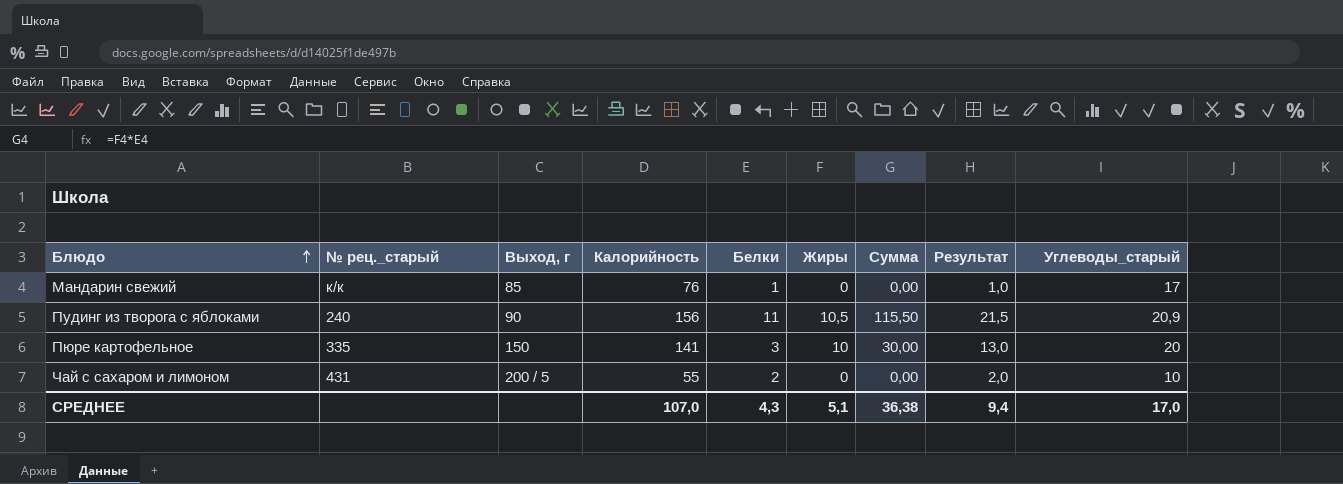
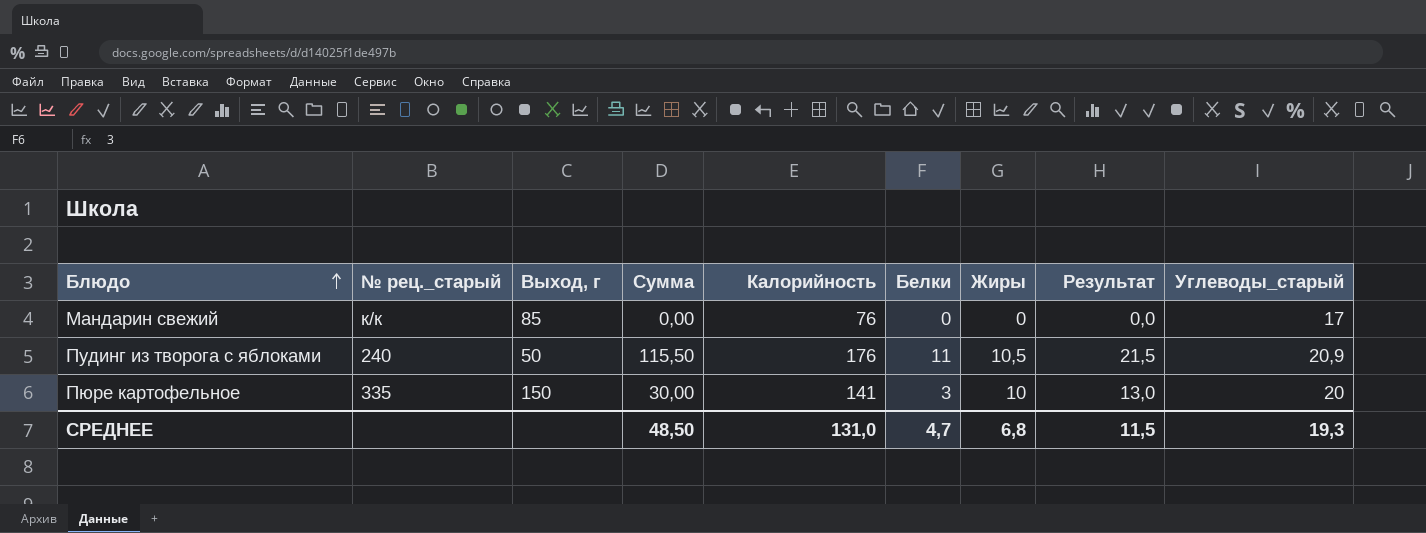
column Сумма | position: 7 -> 4
row Чай с сахаром и лимоном: 431 | 200 / 5 | 55 | 2 | 0 | 0,00 | 2,0 | 10 -> none
Мандарин свежий | Белки: 1 -> 0
Мандарин свежий | Результат: 1,0 -> 0,0
Пудинг из творога с яблоками | Выход, г: 90 -> 50
Пудинг из творога с яблоками | Калорийность: 156 -> 176
СРЕДНЕЕ | Сумма: 36,38 -> 48,50
СРЕДНЕЕ | Калорийность: 107,0 -> 131,0
СРЕДНЕЕ | Белки: 4,3 -> 4,7
СРЕДНЕЕ | Жиры: 5,1 -> 6,8
СРЕДНЕЕ | Результат: 9,4 -> 11,5
СРЕДНЕЕ | Углеводы_старый: 17,0 -> 19,3

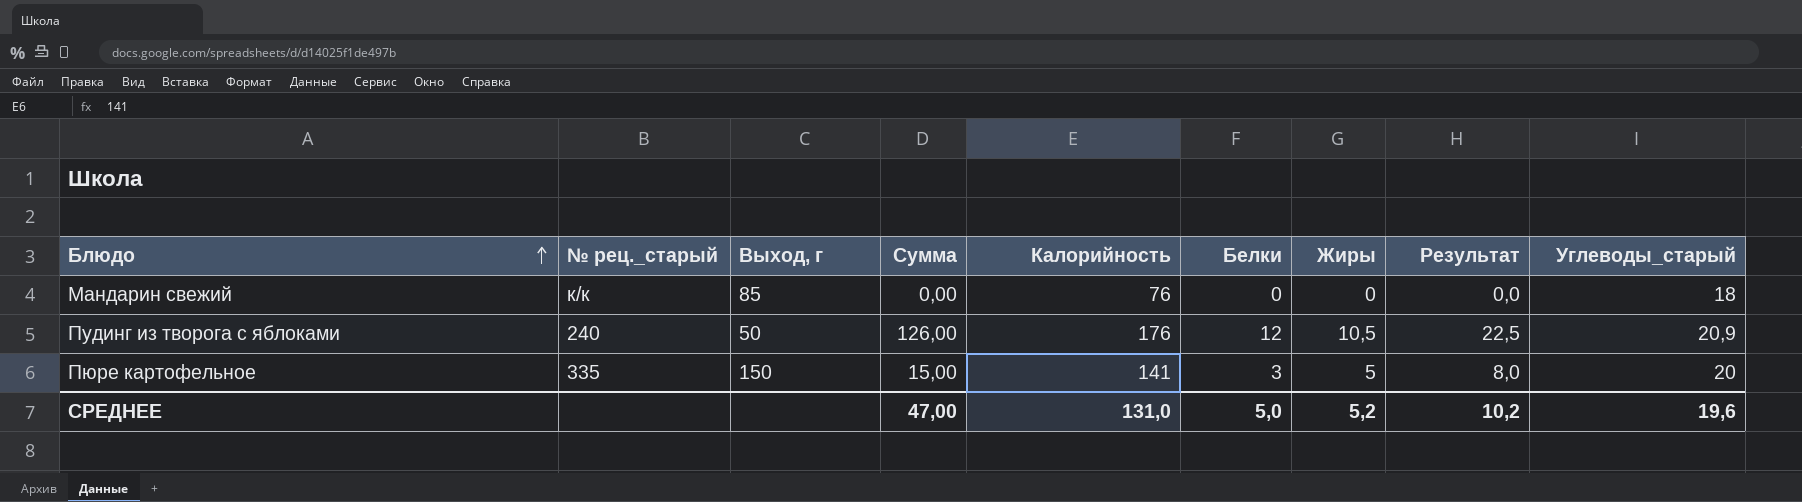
Мандарин свежий | Углеводы_старый: 17 -> 18
Пудинг из творога с яблоками | Сумма: 115,50 -> 126,00
Пудинг из творога с яблоками | Белки: 11 -> 12
Пудинг из творога с яблоками | Результат: 21,5 -> 22,5
Пюре картофельное | Сумма: 30,00 -> 15,00
Пюре картофельное | Жиры: 10 -> 5
Пюре картофельное | Результат: 13,0 -> 8,0
СРЕДНЕЕ | Сумма: 48,50 -> 47,00
СРЕДНЕЕ | Белки: 4,7 -> 5,0
СРЕДНЕЕ | Жиры: 6,8 -> 5,2
СРЕДНЕЕ | Результат: 11,5 -> 10,2
СРЕДНЕЕ | Углеводы_старый: 19,3 -> 19,6

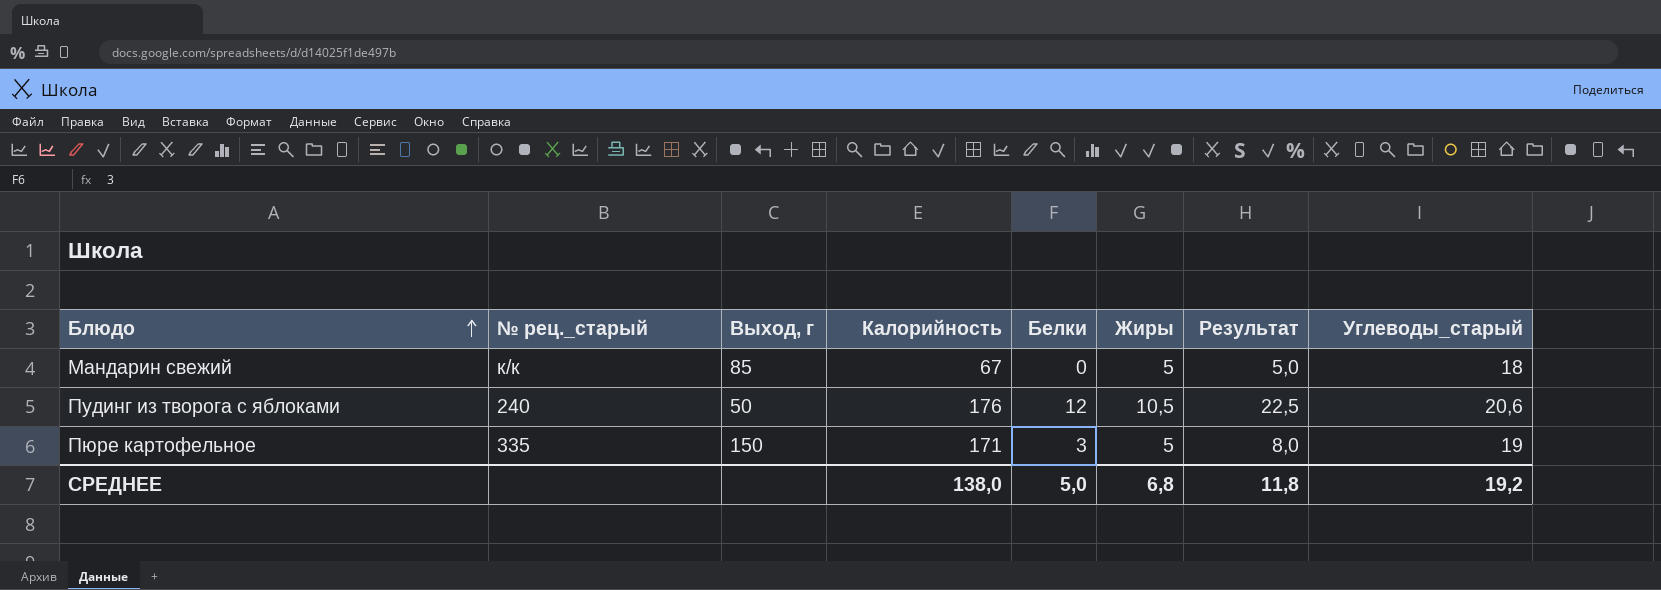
column Сумма | formula: [Белки] * [Жиры] -> none
Мандарин свежий | Калорийность: 76 -> 67
Мандарин свежий | Жиры: 0 -> 5
Мандарин свежий | Результат: 0,0 -> 5,0
Пудинг из творога с яблоками | Углеводы_старый: 20,9 -> 20,6
Пюре картофельное | Калорийность: 141 -> 171
Пюре картофельное | Углеводы_старый: 20 -> 19
СРЕДНЕЕ | Калорийность: 131,0 -> 138,0
СРЕДНЕЕ | Жиры: 5,2 -> 6,8
СРЕДНЕЕ | Результат: 10,2 -> 11,8
СРЕДНЕЕ | Углеводы_старый: 19,6 -> 19,2

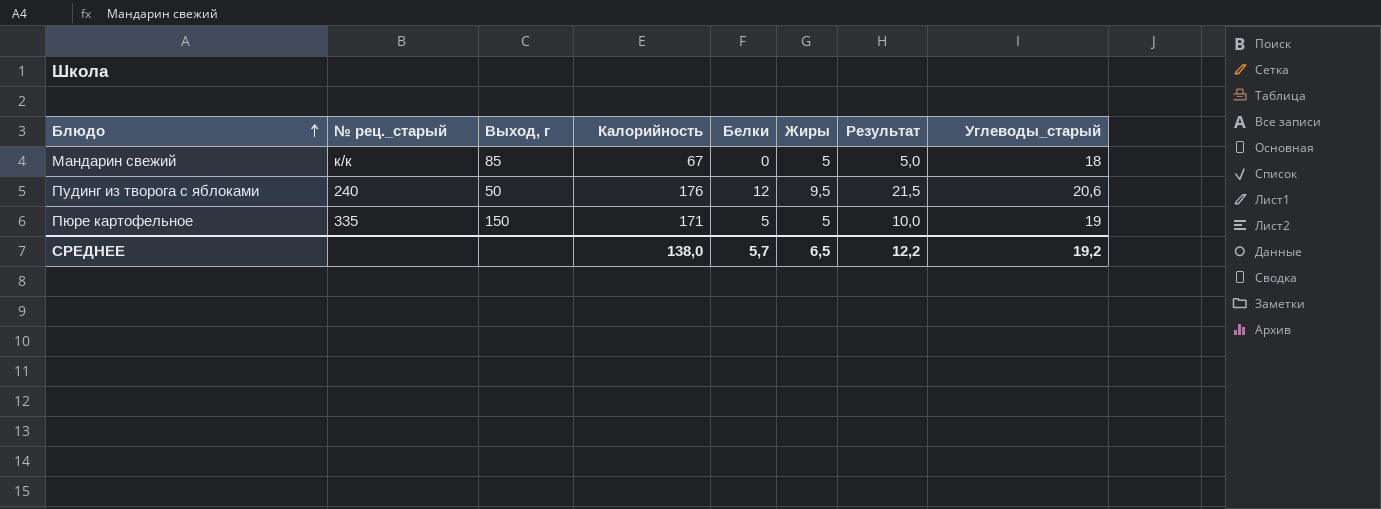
Пудинг из творога с яблоками | Жиры: 10,5 -> 9,5
Пудинг из творога с яблоками | Результат: 22,5 -> 21,5
Пюре картофельное | Белки: 3 -> 5
Пюре картофельное | Результат: 8,0 -> 10,0
СРЕДНЕЕ | Белки: 5,0 -> 5,7
СРЕДНЕЕ | Жиры: 6,8 -> 6,5
СРЕДНЕЕ | Результат: 11,8 -> 12,2

